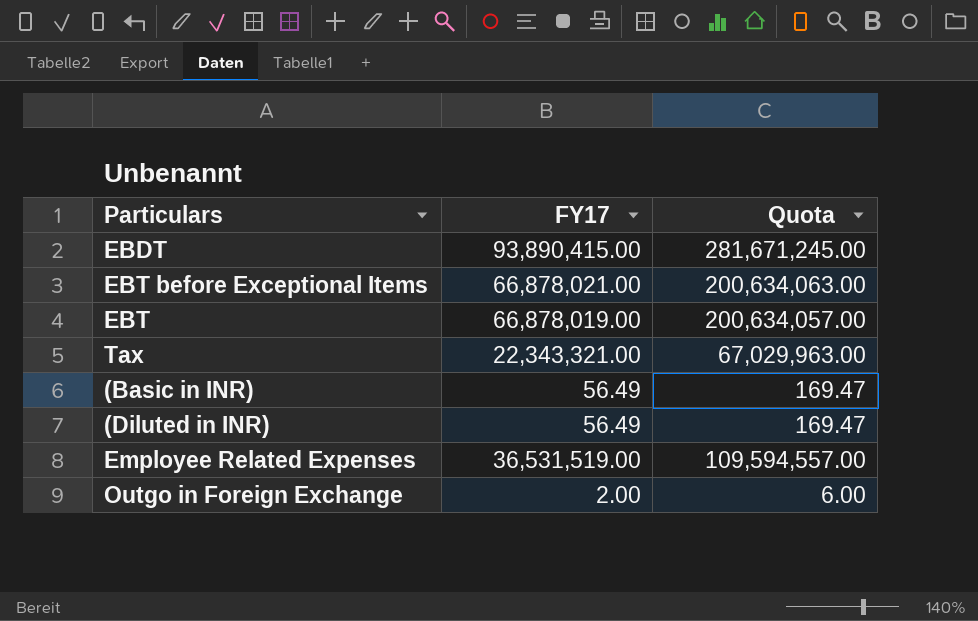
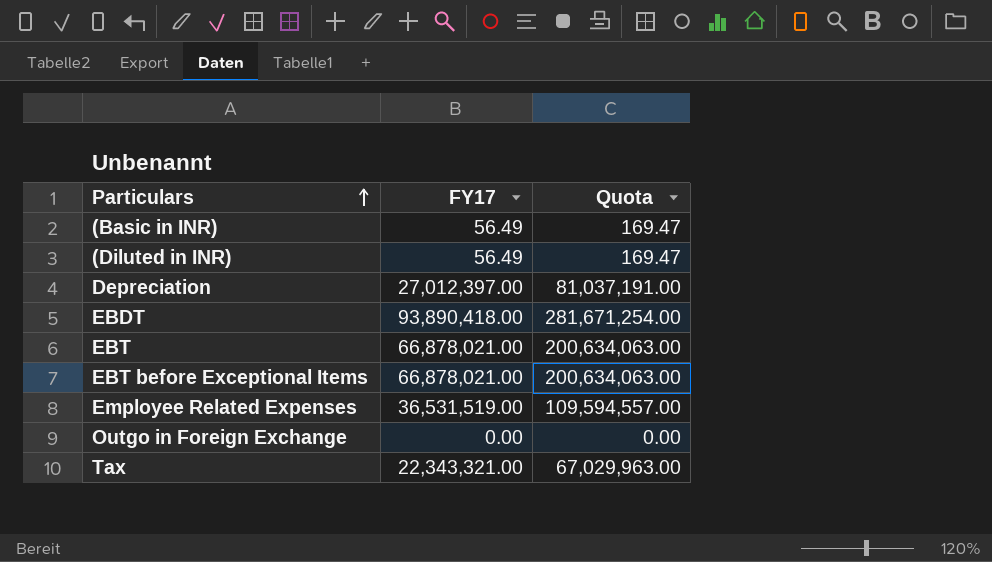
row order: none -> Particulars ascending
row Depreciation: none -> 27,012,397.00 | 81,037,191.00
EBDT | FY17: 93,890,415.00 -> 93,890,418.00
EBDT | Quota: 281,671,245.00 -> 281,671,254.00
EBT | FY17: 66,878,019.00 -> 66,878,021.00
EBT | Quota: 200,634,057.00 -> 200,634,063.00
Outgo in Foreign Exchange | FY17: 2.00 -> 0.00
Outgo in Foreign Exchange | Quota: 6.00 -> 0.00

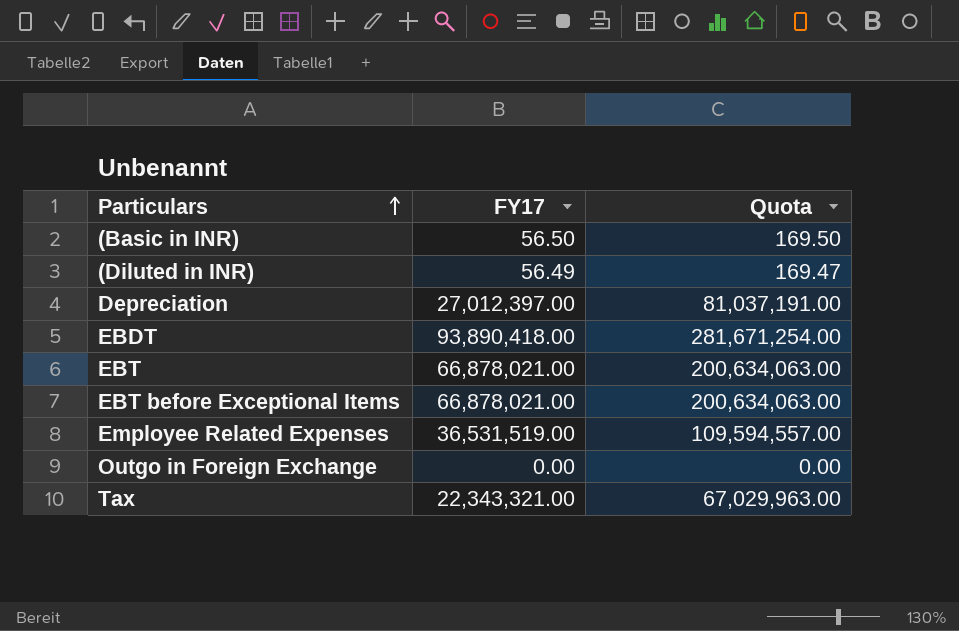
(Basic in INR) | FY17: 56.49 -> 56.50
(Basic in INR) | Quota: 169.47 -> 169.50

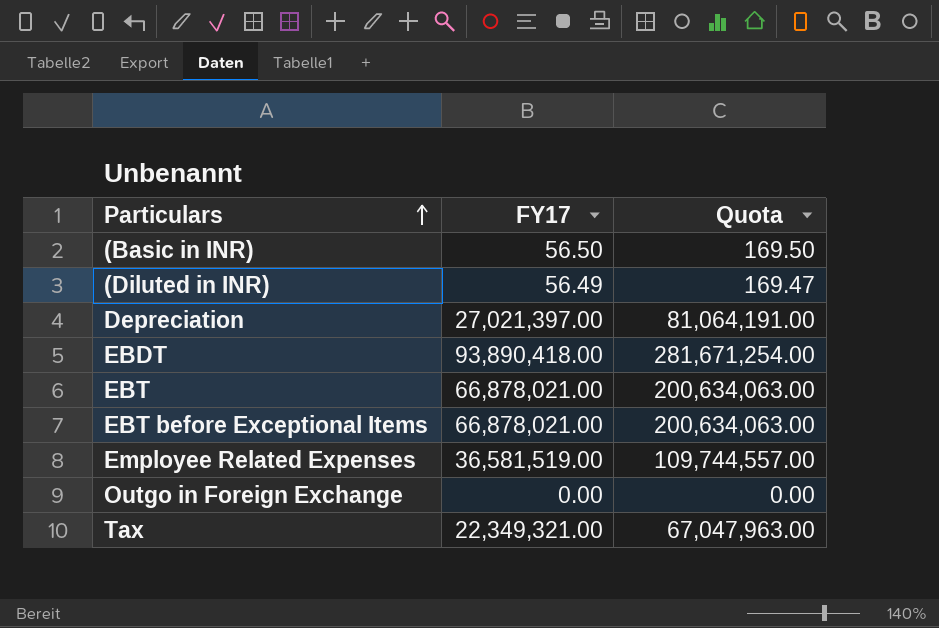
Depreciation | FY17: 27,012,397.00 -> 27,021,397.00
Depreciation | Quota: 81,037,191.00 -> 81,064,191.00
Employee Related Expenses | FY17: 36,531,519.00 -> 36,581,519.00
Employee Related Expenses | Quota: 109,594,557.00 -> 109,744,557.00
Tax | FY17: 22,343,321.00 -> 22,349,321.00
Tax | Quota: 67,029,963.00 -> 67,047,963.00

